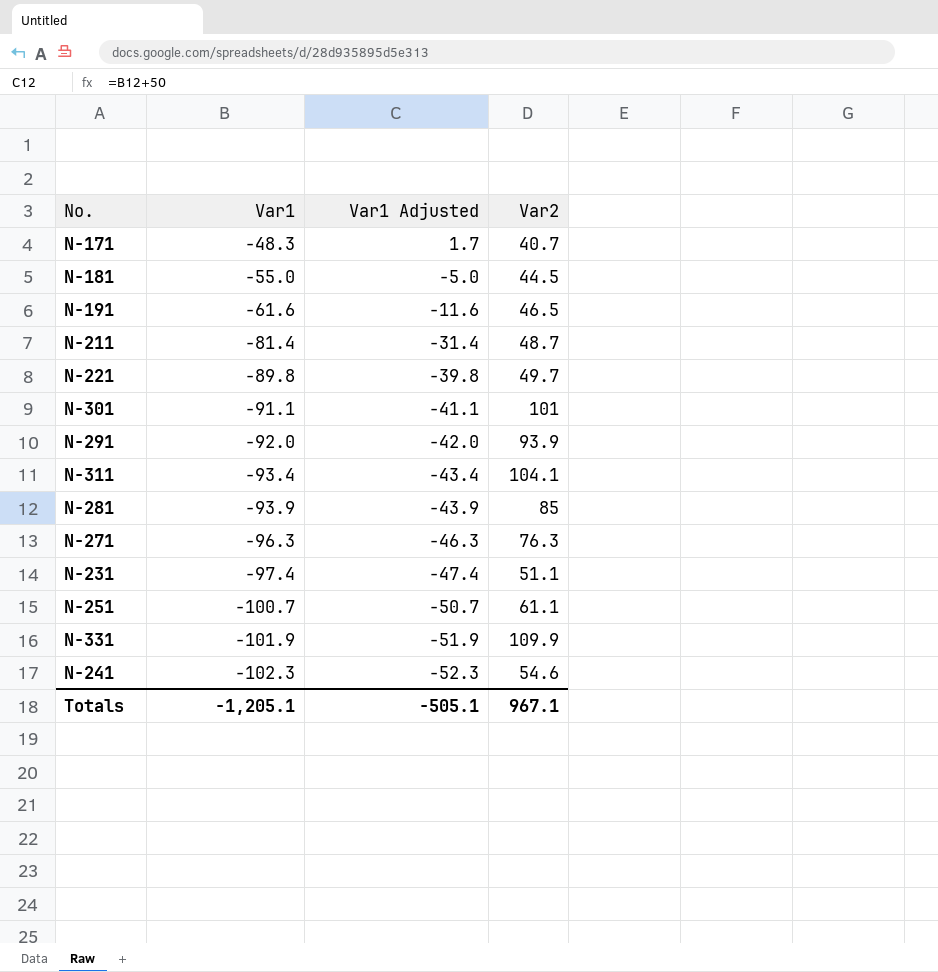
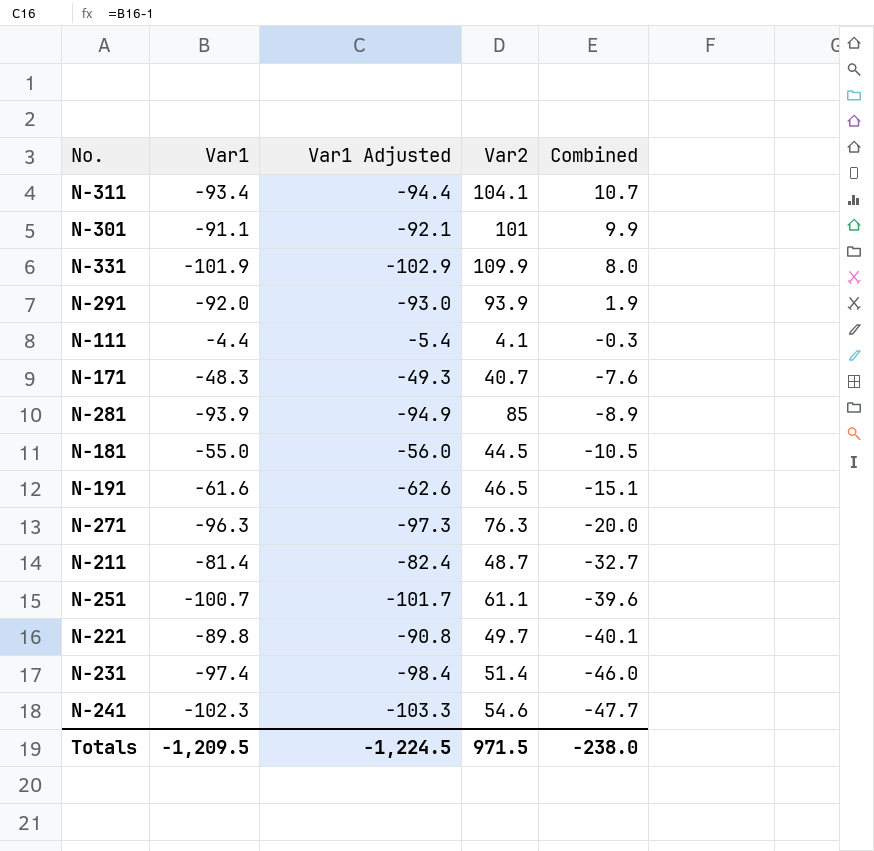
row order: Var1 descending -> Combined descending
column Var1 Adjusted | formula: [Var1] + 50 -> [Var1] - 1
column Combined | formula: none -> [Var1] + [Var2]
row N-111: none -> -4.4 | -5.4 | 4.1 | -0.3
N-231 | Var2: 51.1 -> 51.4
Totals | Var1: -1,205.1 -> -1,209.5
Totals | Var1 Adjusted: -505.1 -> -1,224.5
Totals | Var2: 967.1 -> 971.5

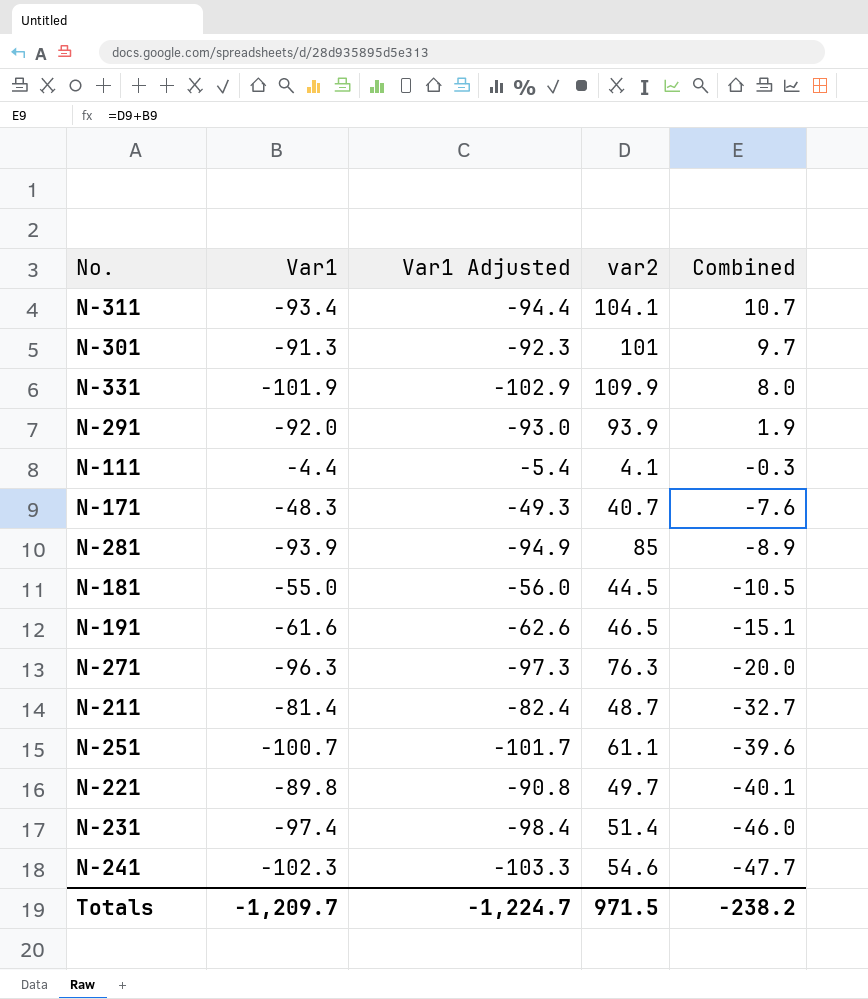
column name: Var2 -> var2
N-301 | Var1: -91.1 -> -91.3
N-301 | Var1 Adjusted: -92.1 -> -92.3
N-301 | Combined: 9.9 -> 9.7
Totals | Var1: -1,209.5 -> -1,209.7
Totals | Var1 Adjusted: -1,224.5 -> -1,224.7
Totals | Combined: -238.0 -> -238.2

